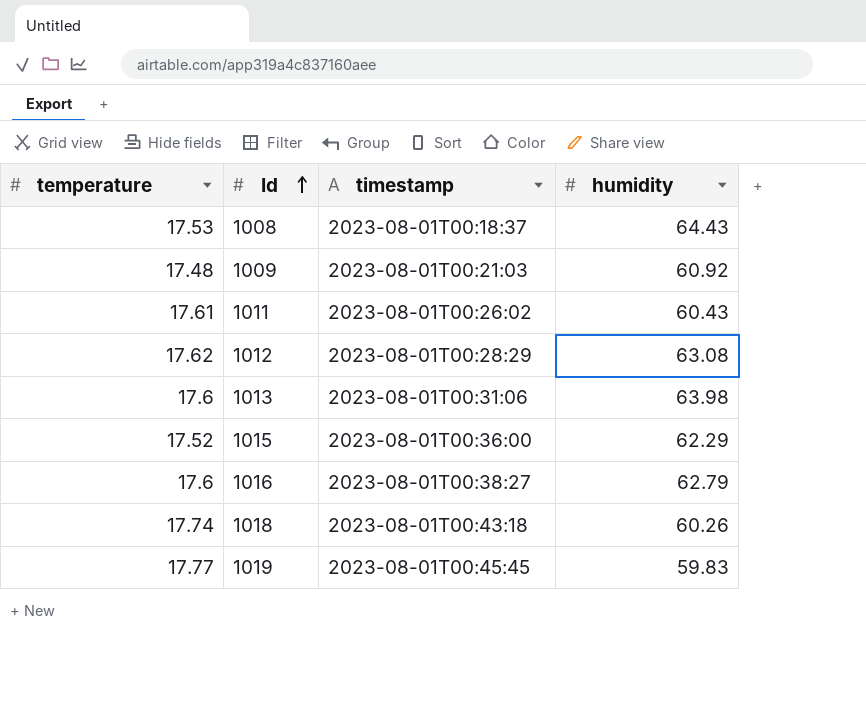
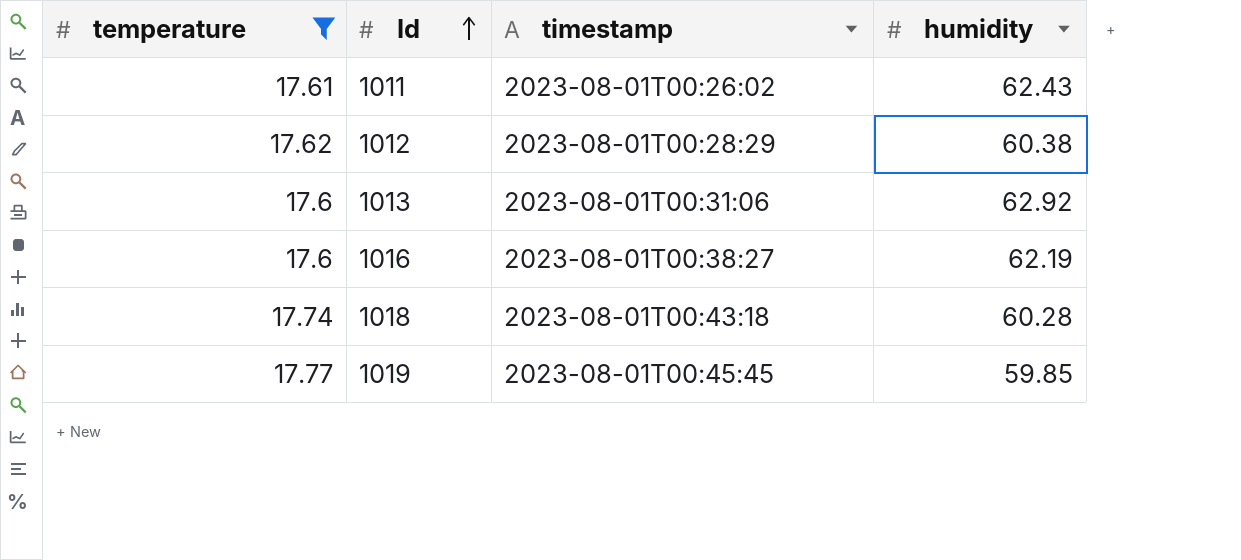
filter: none -> temperature >= 17.6
1011 | humidity: 60.43 -> 62.43
1012 | humidity: 63.08 -> 60.38
1013 | humidity: 63.98 -> 62.92
1016 | humidity: 62.79 -> 62.19
1018 | humidity: 60.26 -> 60.28
1019 | humidity: 59.83 -> 59.85

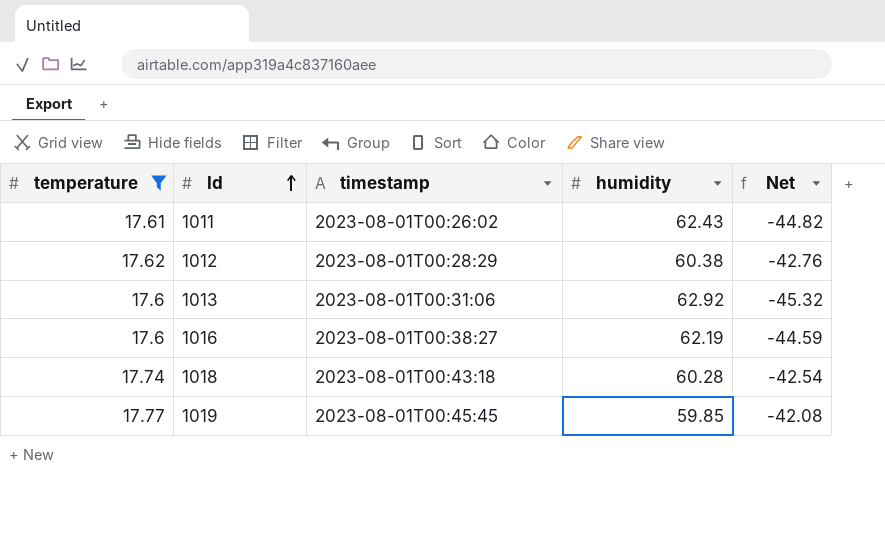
column Net | formula: none -> [temperature] - [humidity]

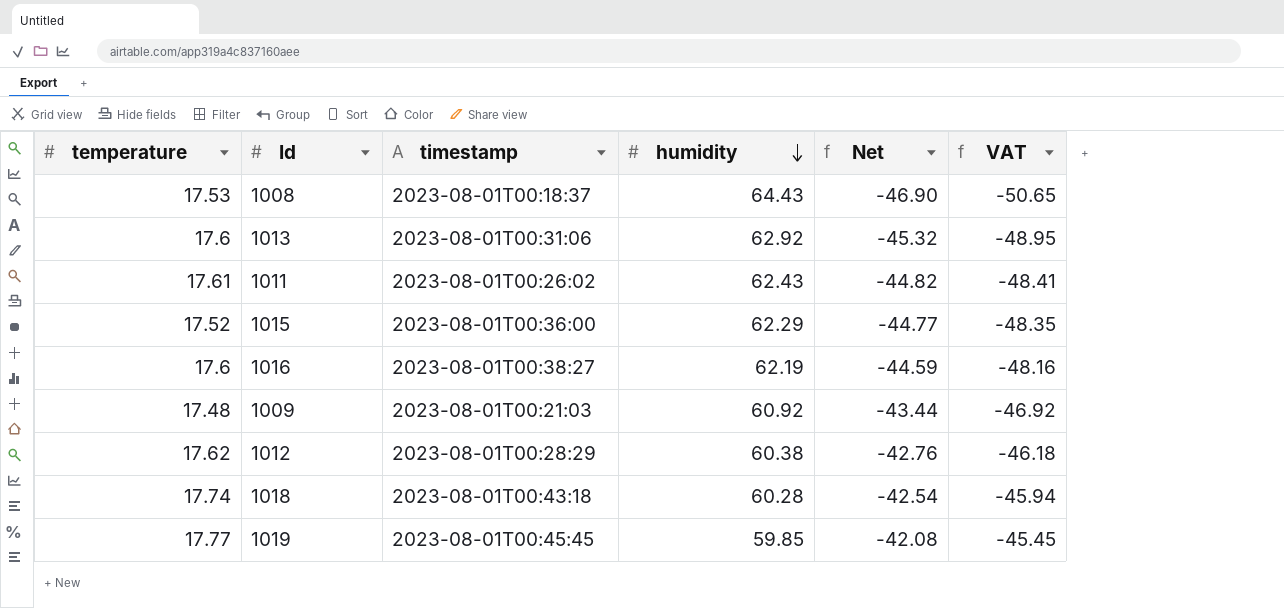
filter: temperature >= 17.6 -> none
row order: Id ascending -> humidity descending
column VAT | formula: none -> [Net] * 1.08

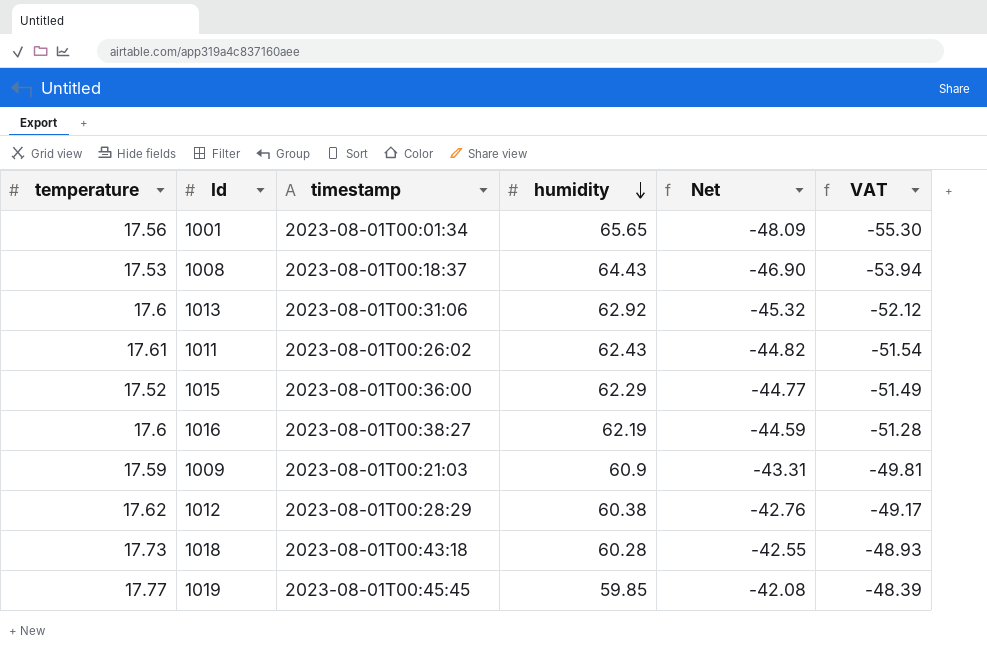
column VAT | formula: [Net] * 1.08 -> [Net] * 1.15
row 1001: none -> 17.56 | 2023-08-01T00:01:34 | 65.65 | -48.09 | -55.30
1009 | temperature: 17.48 -> 17.59
1009 | humidity: 60.92 -> 60.9
1009 | Net: -43.44 -> -43.31
1018 | temperature: 17.74 -> 17.73
1018 | Net: -42.54 -> -42.55

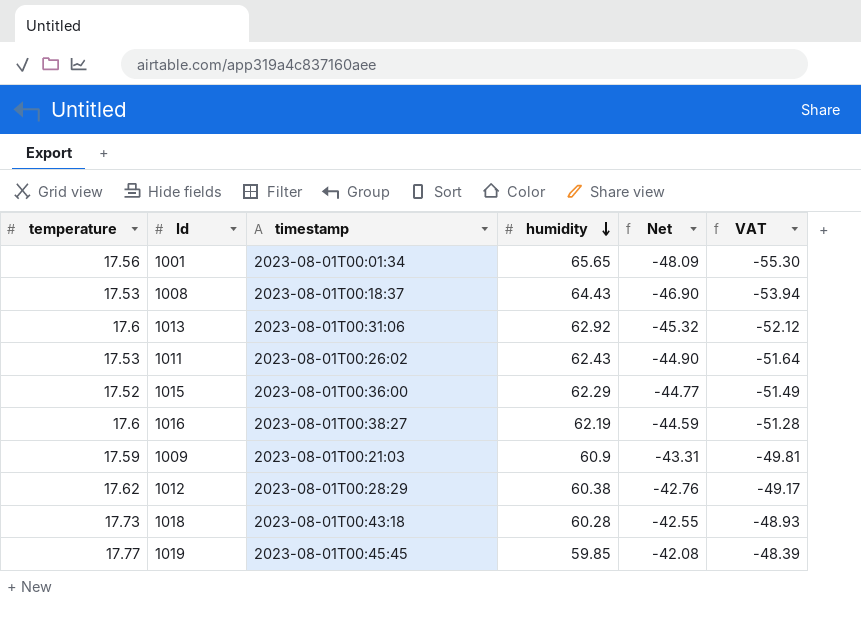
1011 | temperature: 17.61 -> 17.53
1011 | Net: -44.82 -> -44.90
1011 | VAT: -51.54 -> -51.64

